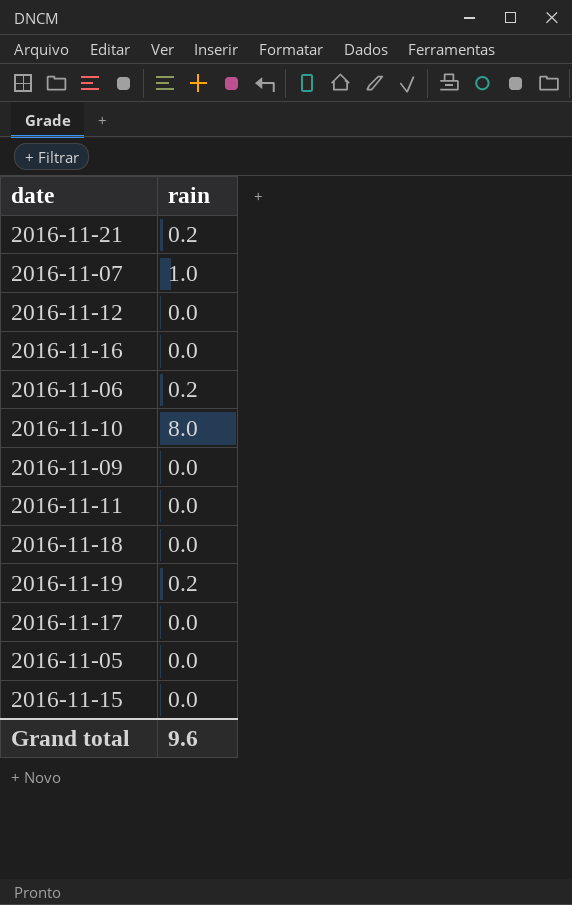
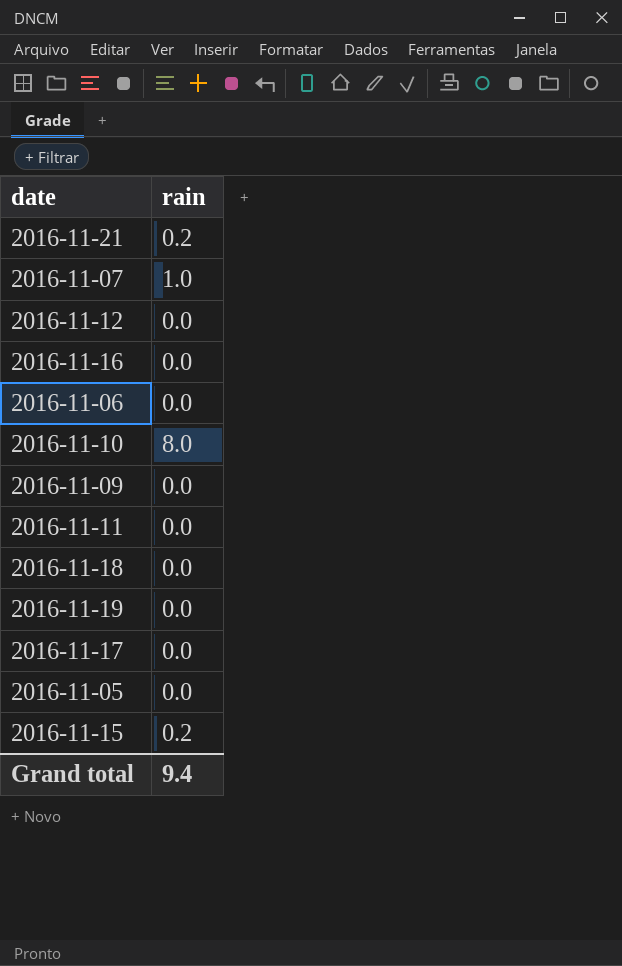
2016-11-06 | rain: 0.2 -> 0.0
2016-11-19 | rain: 0.2 -> 0.0
2016-11-15 | rain: 0.0 -> 0.2
Grand total | rain: 9.6 -> 9.4

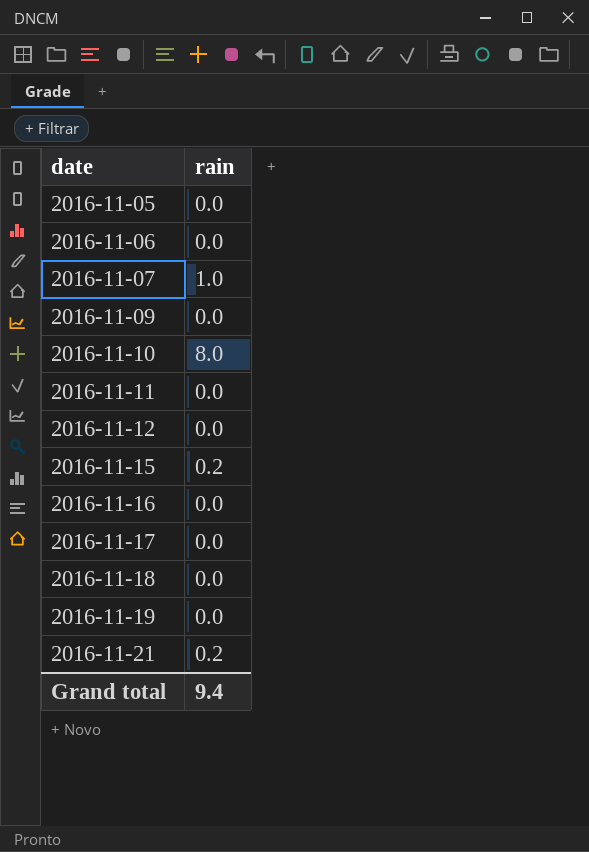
row order: none -> date ascending

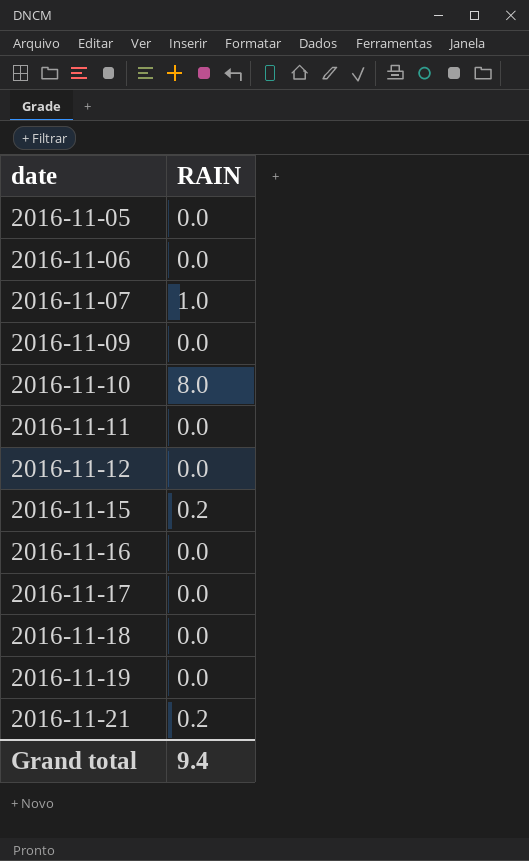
column name: rain -> RAIN

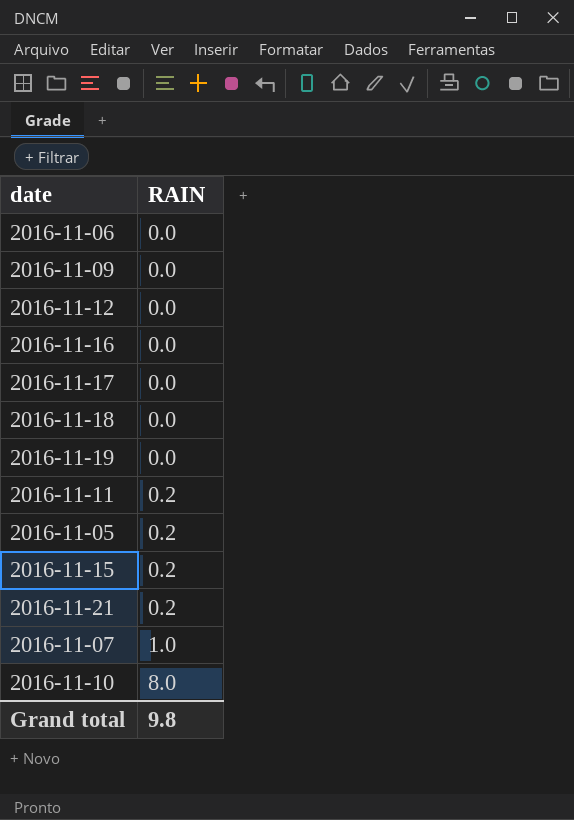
row order: date ascending -> RAIN ascending
2016-11-11 | RAIN: 0.0 -> 0.2
2016-11-05 | RAIN: 0.0 -> 0.2
Grand total | RAIN: 9.4 -> 9.8

